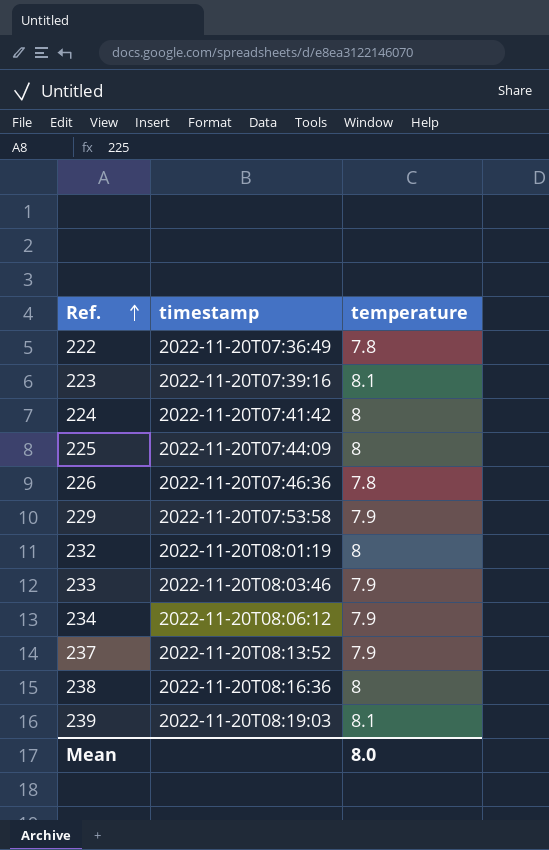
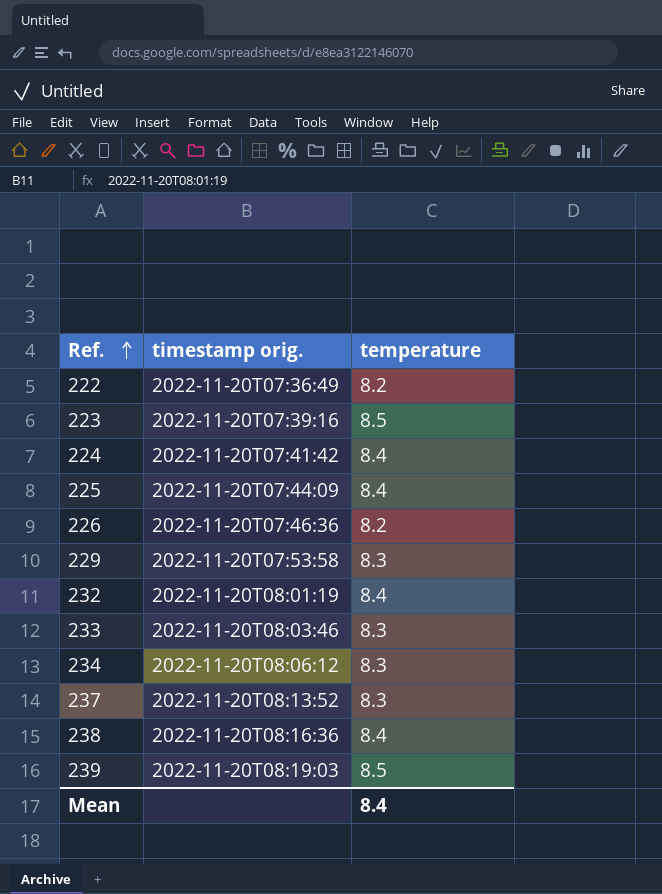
column name: timestamp -> timestamp orig.
222 | temperature: 7.8 -> 8.2
223 | temperature: 8.1 -> 8.5
224 | temperature: 8 -> 8.4
225 | temperature: 8 -> 8.4
226 | temperature: 7.8 -> 8.2
229 | temperature: 7.9 -> 8.3
232 | temperature: 8 -> 8.4
233 | temperature: 7.9 -> 8.3
234 | temperature: 7.9 -> 8.3
237 | temperature: 7.9 -> 8.3
238 | temperature: 8 -> 8.4
239 | temperature: 8.1 -> 8.5
Mean | temperature: 8.0 -> 8.4

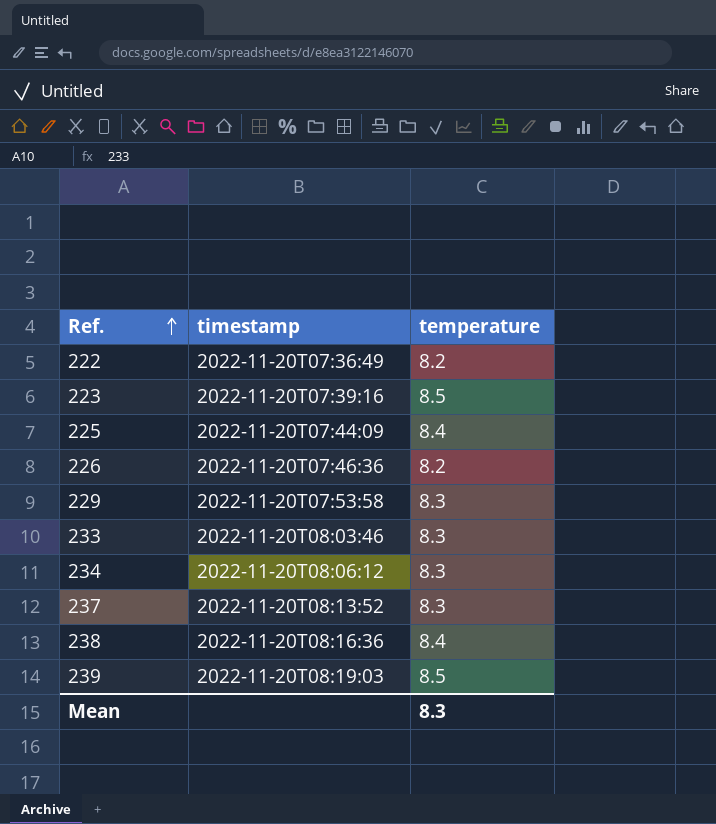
column name: timestamp orig. -> timestamp
row 224: 2022-11-20T07:41:42 | 8.4 -> none
row 232: 2022-11-20T08:01:19 | 8.4 -> none
Mean | temperature: 8.4 -> 8.3

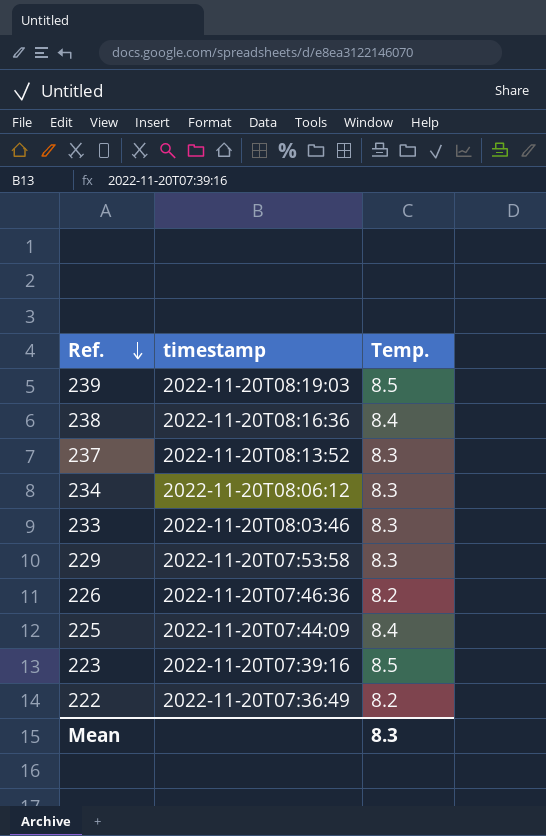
row order: Ref. ascending -> Ref. descending
column name: temperature -> Temp.

